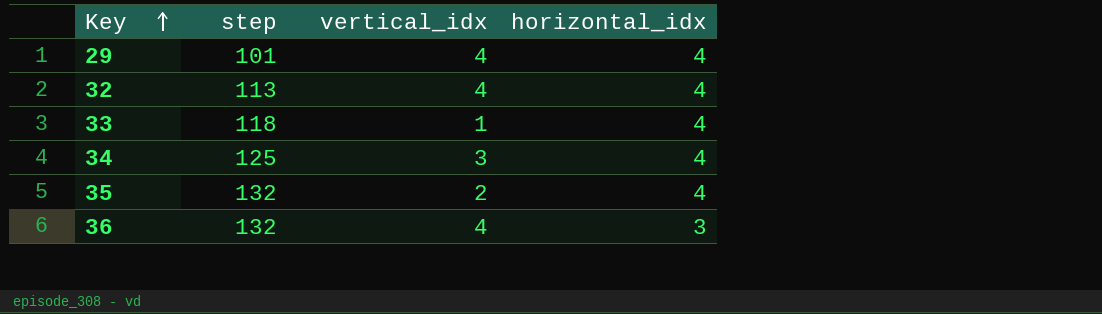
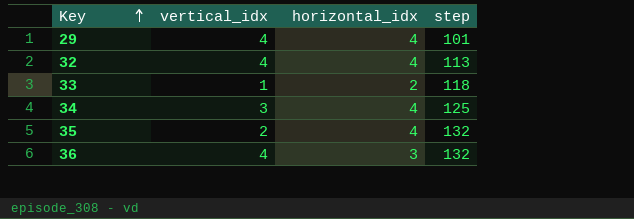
column step | position: 2 -> 4
33 | horizontal_idx: 4 -> 2

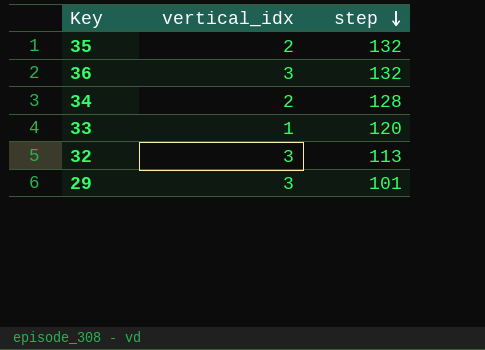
row order: Key ascending -> step descending
column horizontal_idx | position: 3 -> none
36 | vertical_idx: 4 -> 3
34 | vertical_idx: 3 -> 2
34 | step: 125 -> 128
33 | step: 118 -> 120
32 | vertical_idx: 4 -> 3
29 | vertical_idx: 4 -> 3

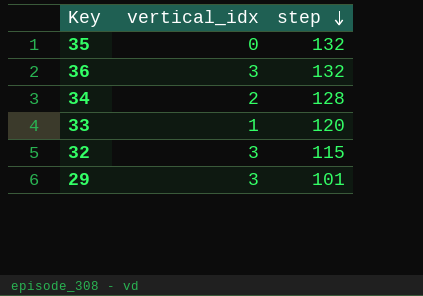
35 | vertical_idx: 2 -> 0
32 | step: 113 -> 115

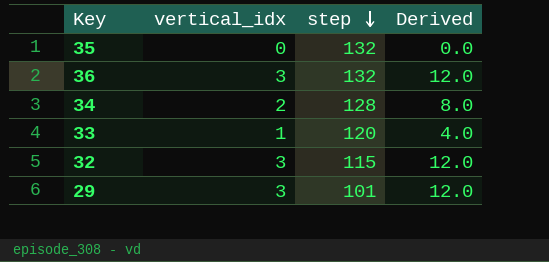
column Derived | formula: none -> [vertical_idx] * 4

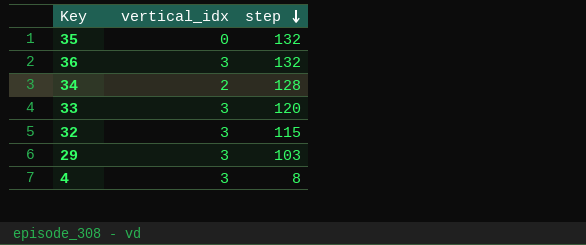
column Derived | formula: [vertical_idx] * 4 -> none
33 | vertical_idx: 1 -> 3
29 | step: 101 -> 103
row 4: none -> 3 | 8

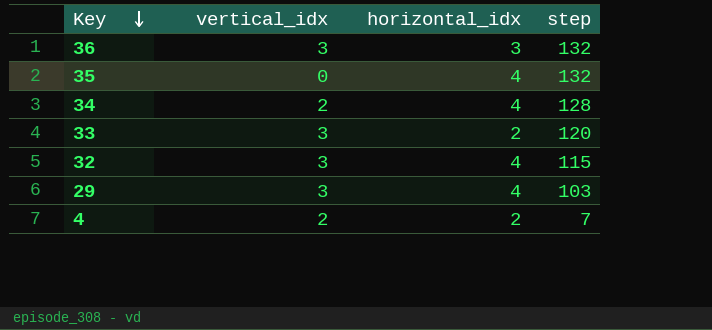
row order: step descending -> Key descending
column horizontal_idx | position: none -> 3
4 | vertical_idx: 3 -> 2
4 | step: 8 -> 7

